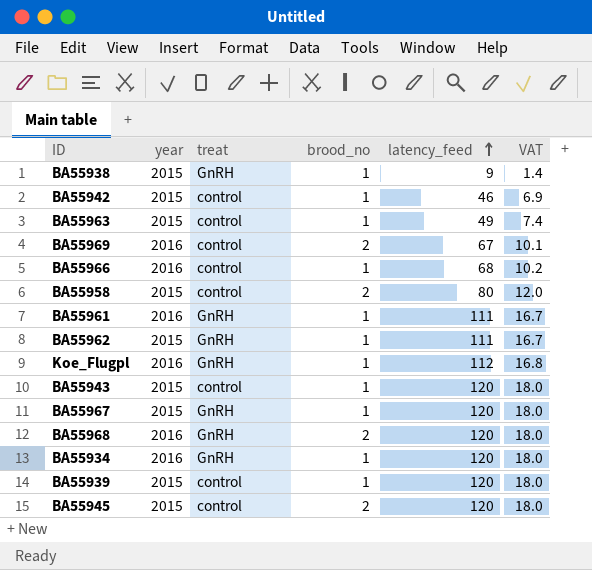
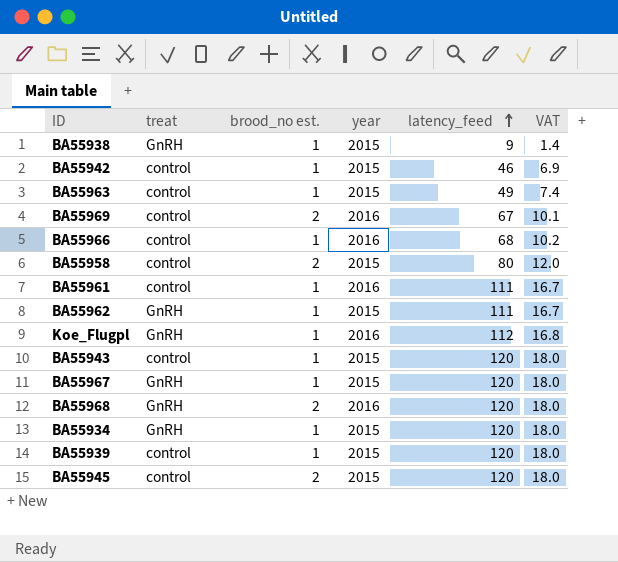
column name: brood_no -> brood_no est.
column year | position: 2 -> 4
BA55961 | treat: GnRH -> control
BA55934 | year: 2016 -> 2015

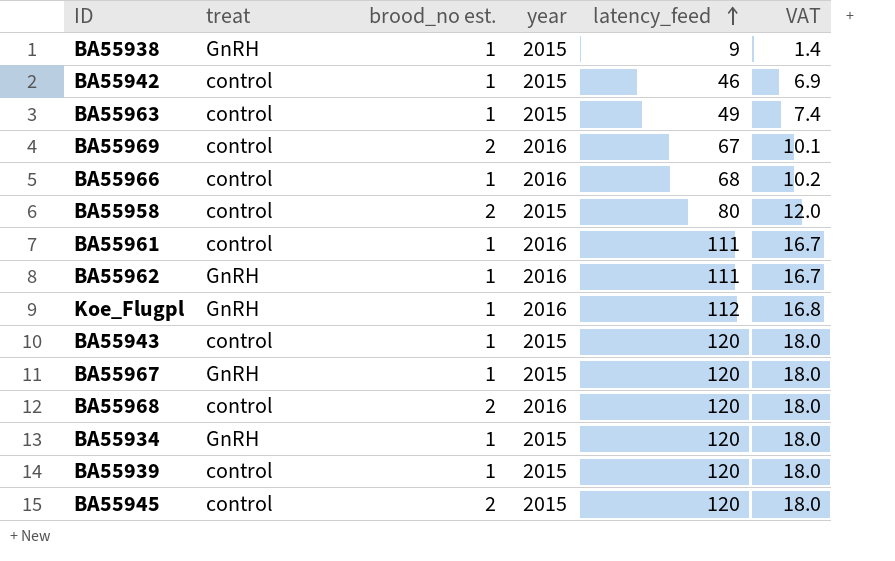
BA55962 | year: 2015 -> 2016
BA55968 | treat: GnRH -> control

